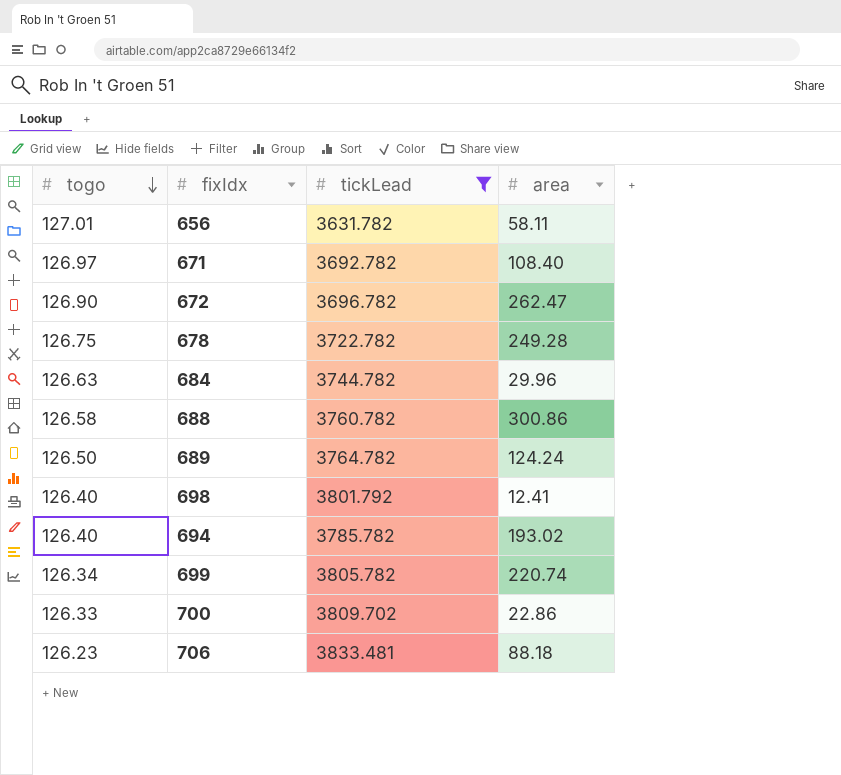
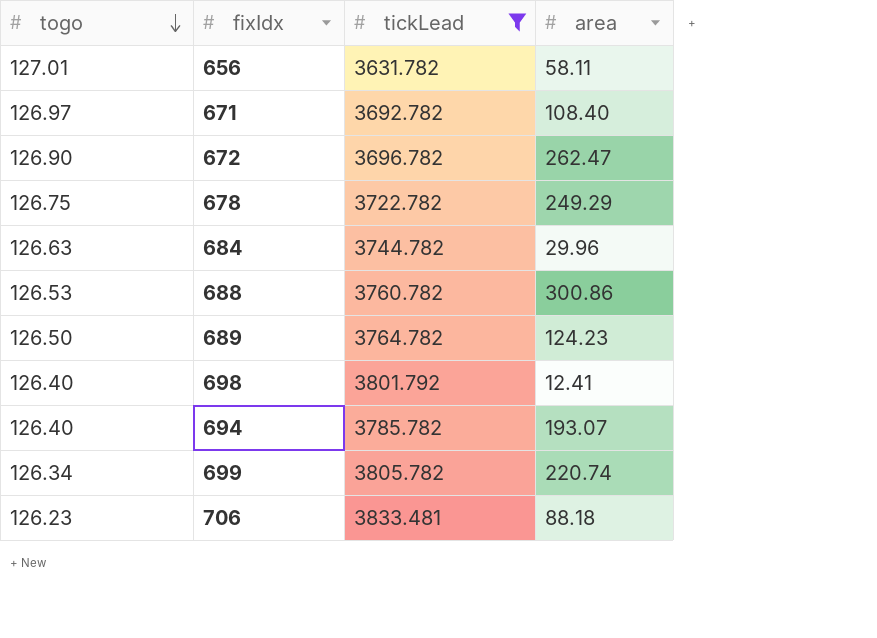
row 700: 126.33 | 3809.702 | 22.86 -> none
678 | area: 249.28 -> 249.29
688 | togo: 126.58 -> 126.53
689 | area: 124.24 -> 124.23
694 | area: 193.02 -> 193.07

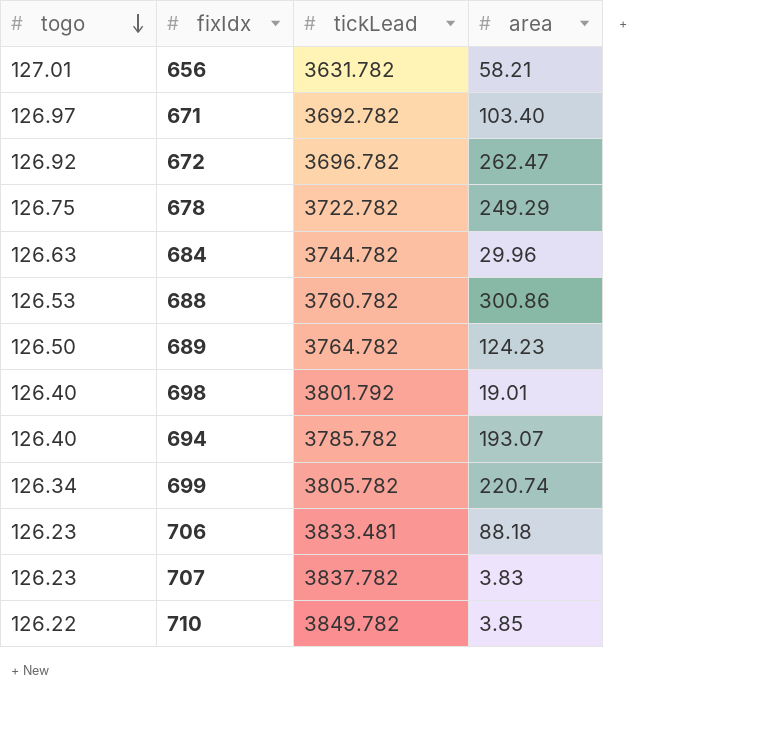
filter: tickLead <= 3833.481 -> none
656 | area: 58.11 -> 58.21
671 | area: 108.40 -> 103.40
672 | togo: 126.90 -> 126.92
698 | area: 12.41 -> 19.01

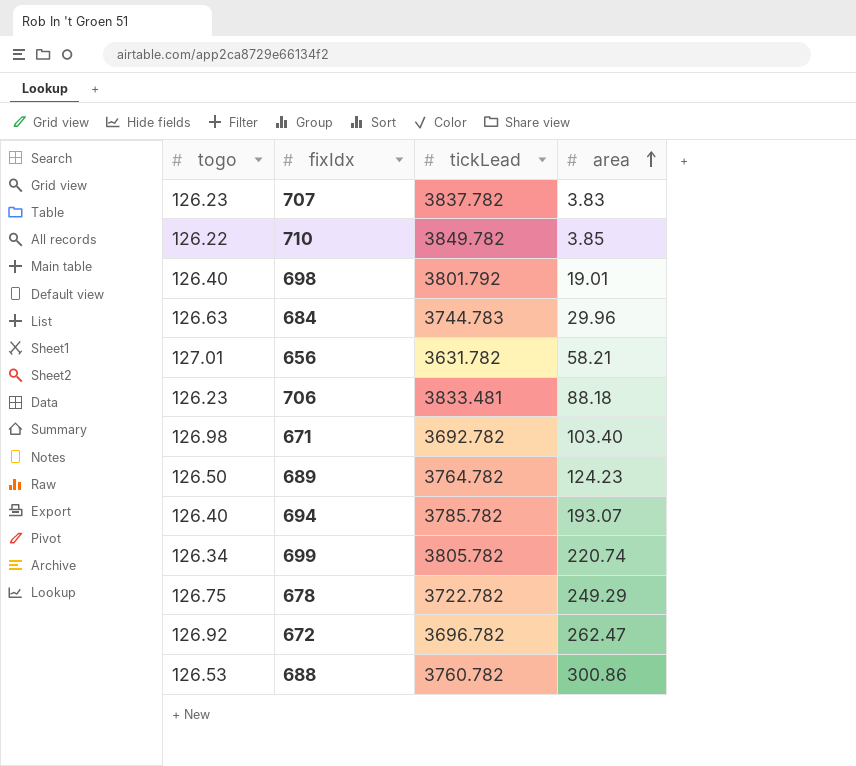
row order: togo descending -> area ascending
684 | tickLead: 3744.782 -> 3744.783
671 | togo: 126.97 -> 126.98

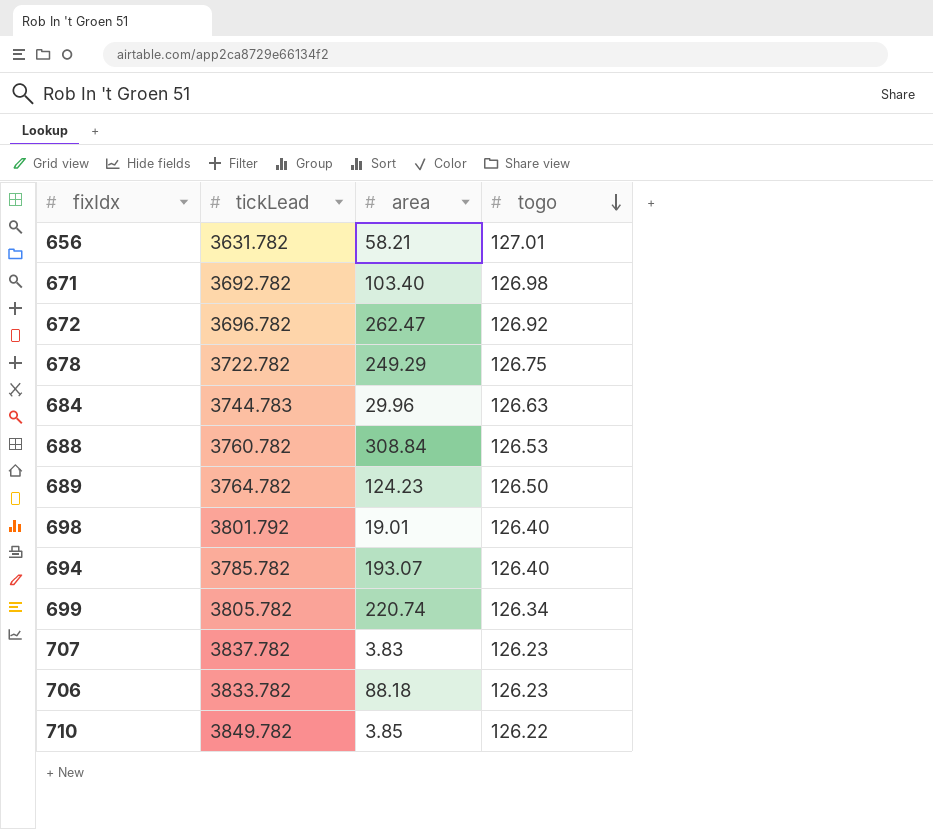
row order: area ascending -> togo descending
column togo | position: 1 -> 4
688 | area: 300.86 -> 308.84
706 | tickLead: 3833.481 -> 3833.782

